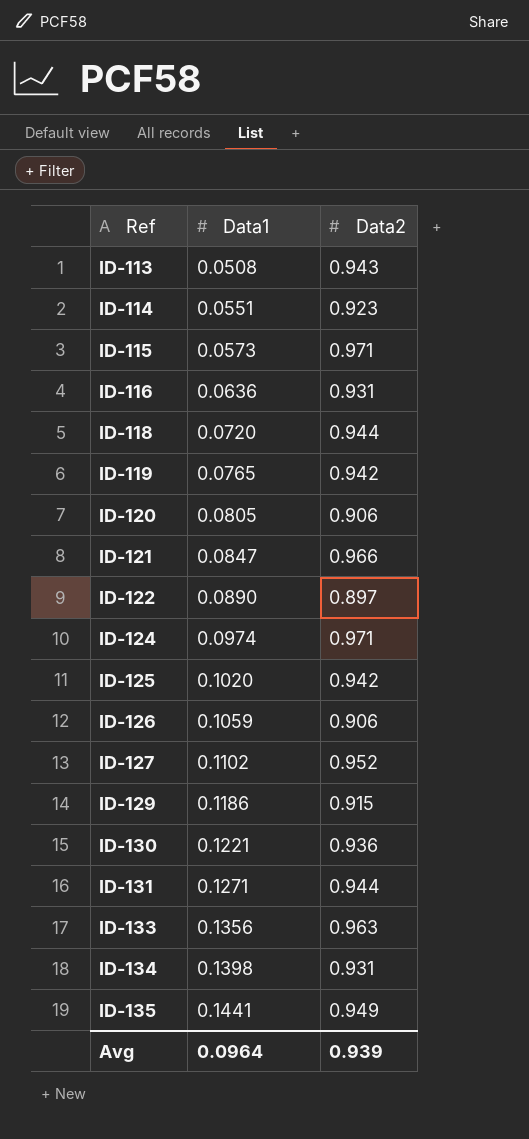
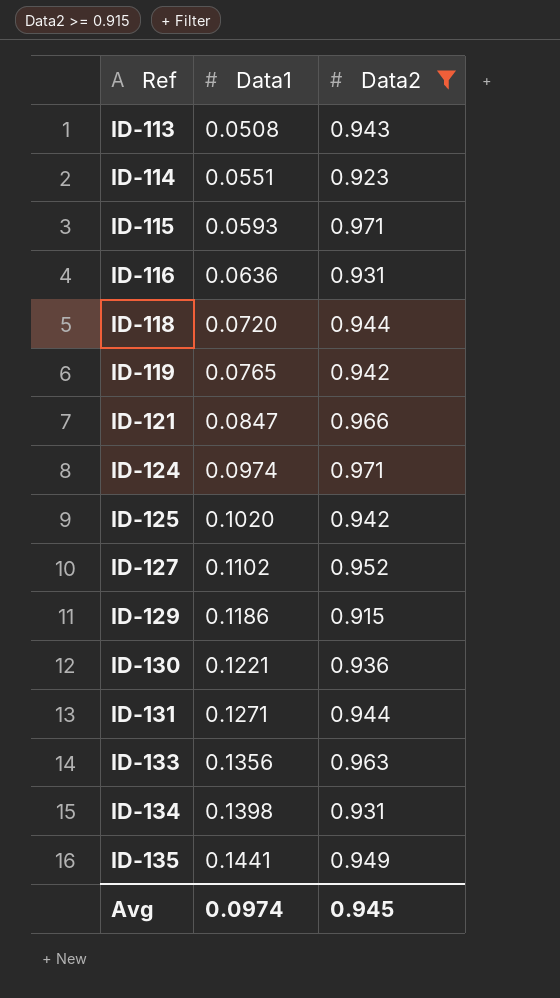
filter: none -> Data2 >= 0.915
ID-115 | Data1: 0.0573 -> 0.0593
Avg | Data1: 0.0964 -> 0.0974
Avg | Data2: 0.939 -> 0.945

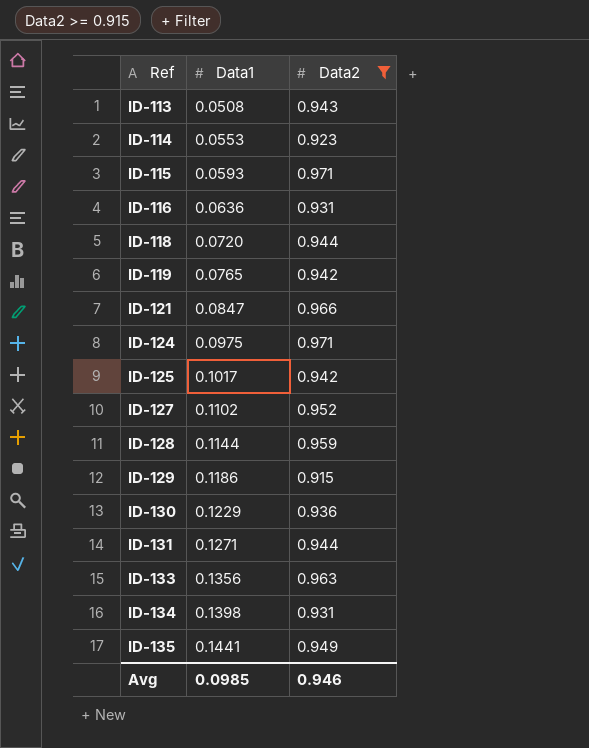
ID-114 | Data1: 0.0551 -> 0.0553
ID-124 | Data1: 0.0974 -> 0.0975
ID-125 | Data1: 0.1020 -> 0.1017
row ID-128: none -> 0.1144 | 0.959
ID-130 | Data1: 0.1221 -> 0.1229
Avg | Data1: 0.0974 -> 0.0985
Avg | Data2: 0.945 -> 0.946

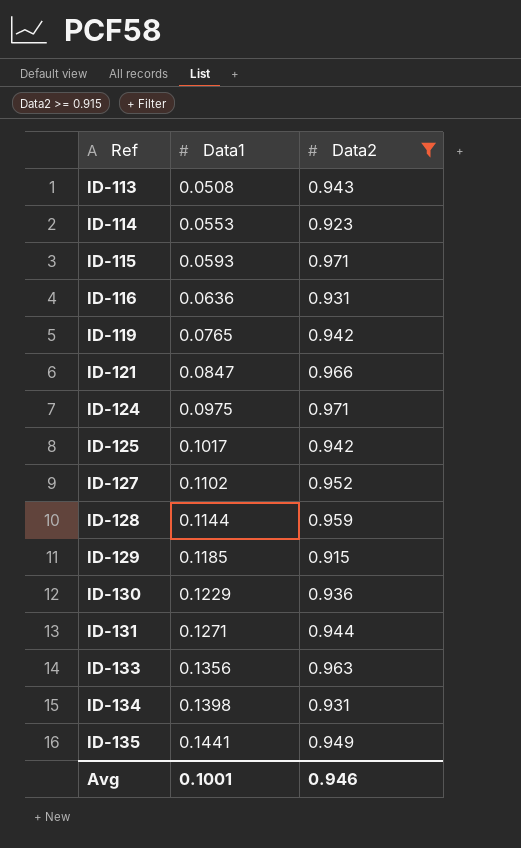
row ID-118: 0.0720 | 0.944 -> none
ID-129 | Data1: 0.1186 -> 0.1185
Avg | Data1: 0.0985 -> 0.1001

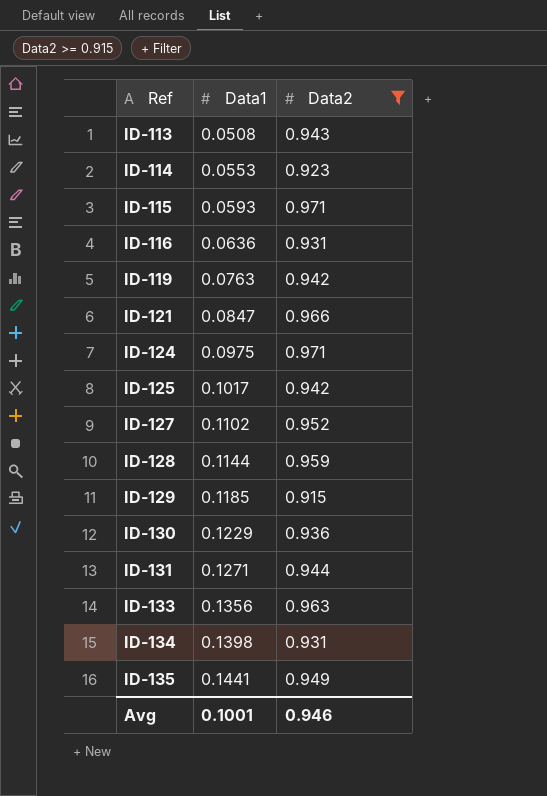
ID-119 | Data1: 0.0765 -> 0.0763

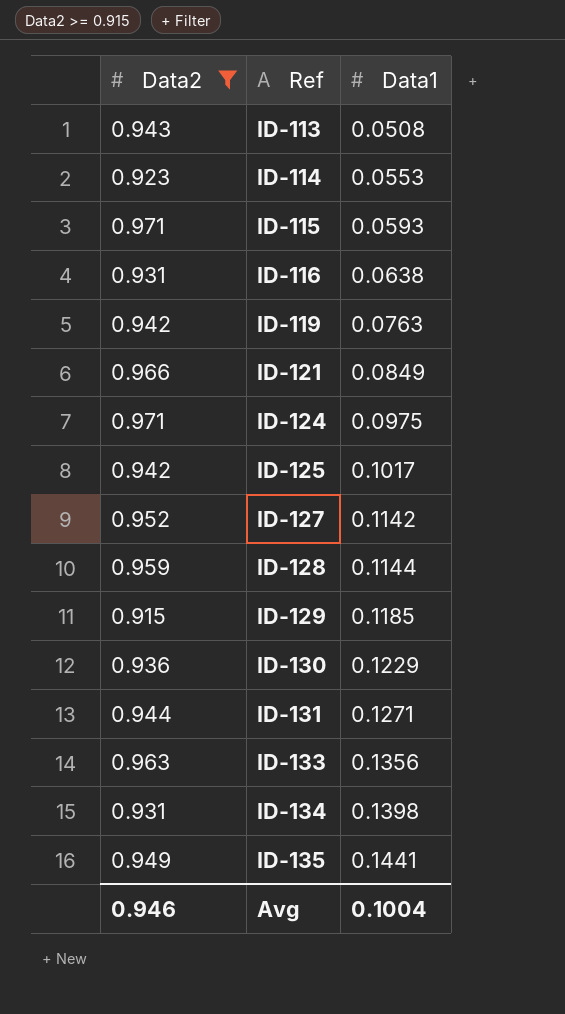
column Data2 | position: 3 -> 1
ID-116 | Data1: 0.0636 -> 0.0638
ID-121 | Data1: 0.0847 -> 0.0849
ID-127 | Data1: 0.1102 -> 0.1142
Avg | Data1: 0.1001 -> 0.1004

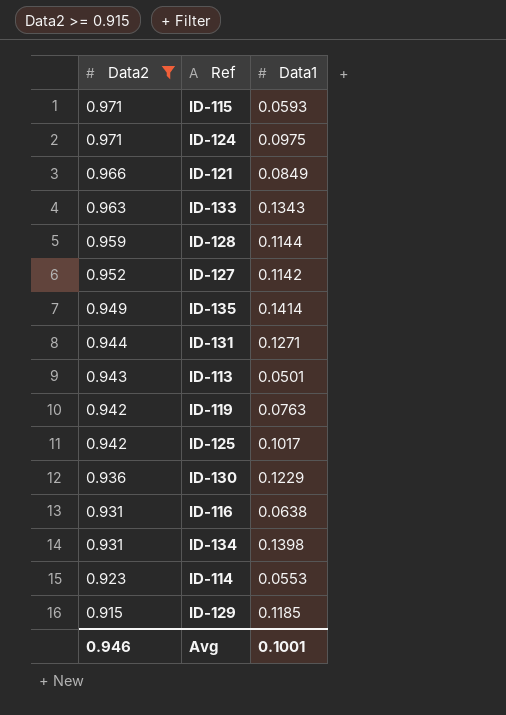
row order: Ref ascending -> Data2 descending
ID-133 | Data1: 0.1356 -> 0.1343
ID-135 | Data1: 0.1441 -> 0.1414
ID-113 | Data1: 0.0508 -> 0.0501
Avg | Data1: 0.1004 -> 0.1001

